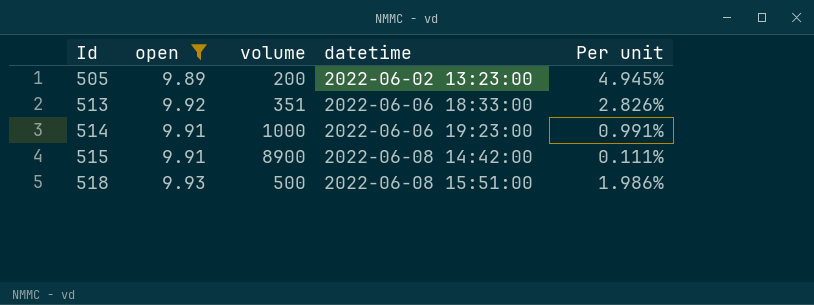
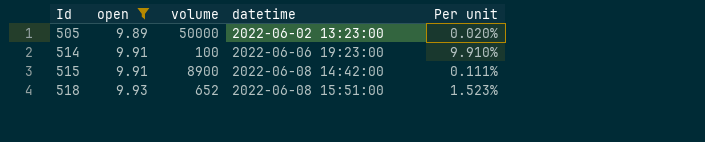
row 513: 9.92 | 351 | 2022-06-06 18:33:00 | 2.826% -> none
505 | volume: 200 -> 50000
505 | Per unit: 4.945% -> 0.020%
514 | volume: 1000 -> 100
514 | Per unit: 0.991% -> 9.910%
518 | volume: 500 -> 652
518 | Per unit: 1.986% -> 1.523%

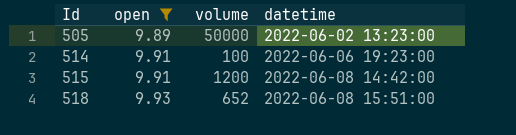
column Per unit | formula: [open] / [volume] -> none
515 | volume: 8900 -> 1200

